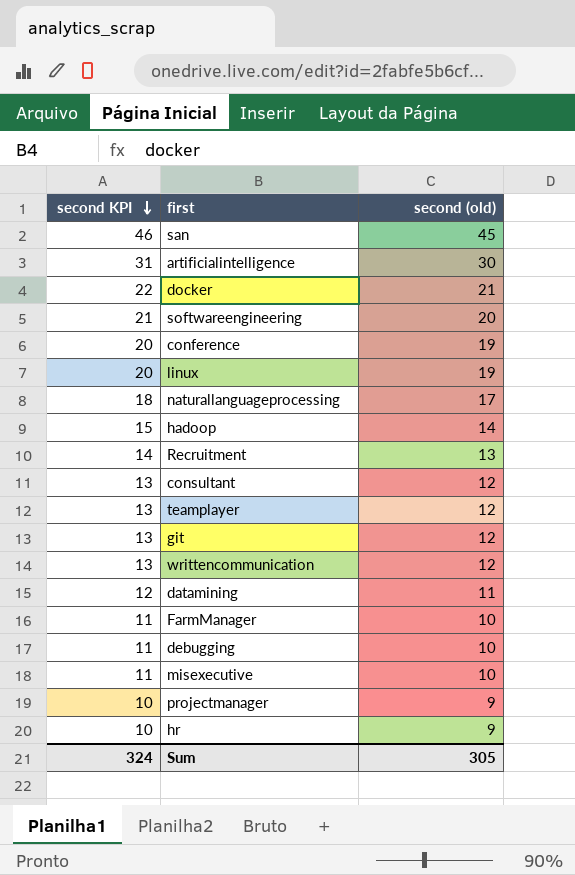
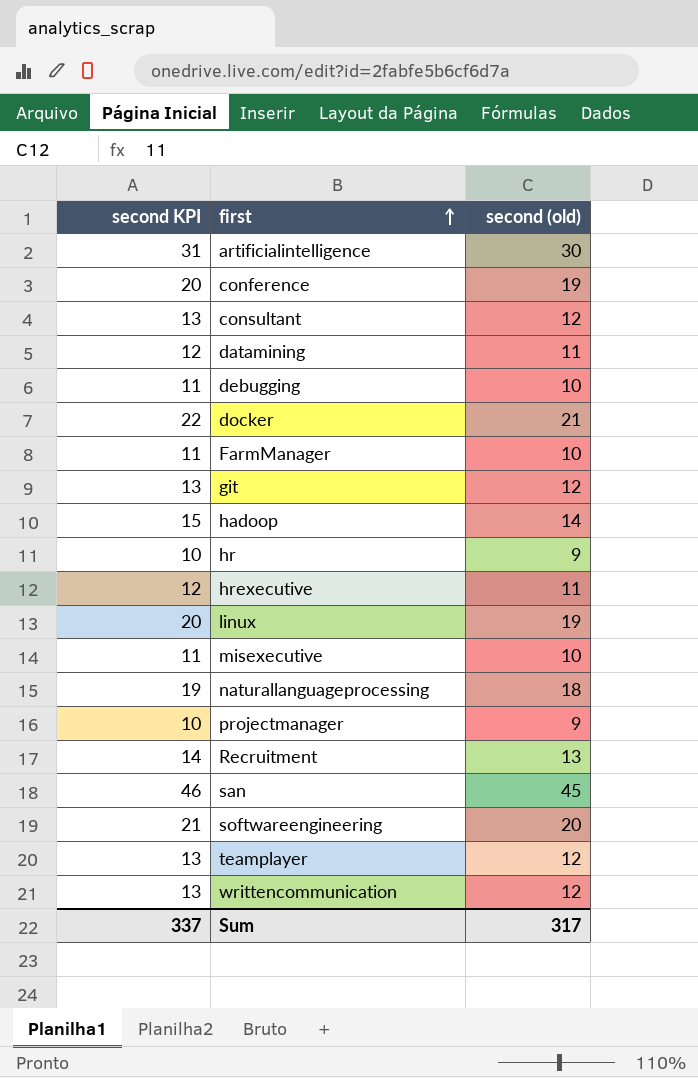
row order: second KPI descending -> first ascending
row hrexecutive: none -> 12 | 11
naturallanguageprocessing | second KPI: 18 -> 19
naturallanguageprocessing | second (old): 17 -> 18
Sum | second KPI: 324 -> 337
Sum | second (old): 305 -> 317

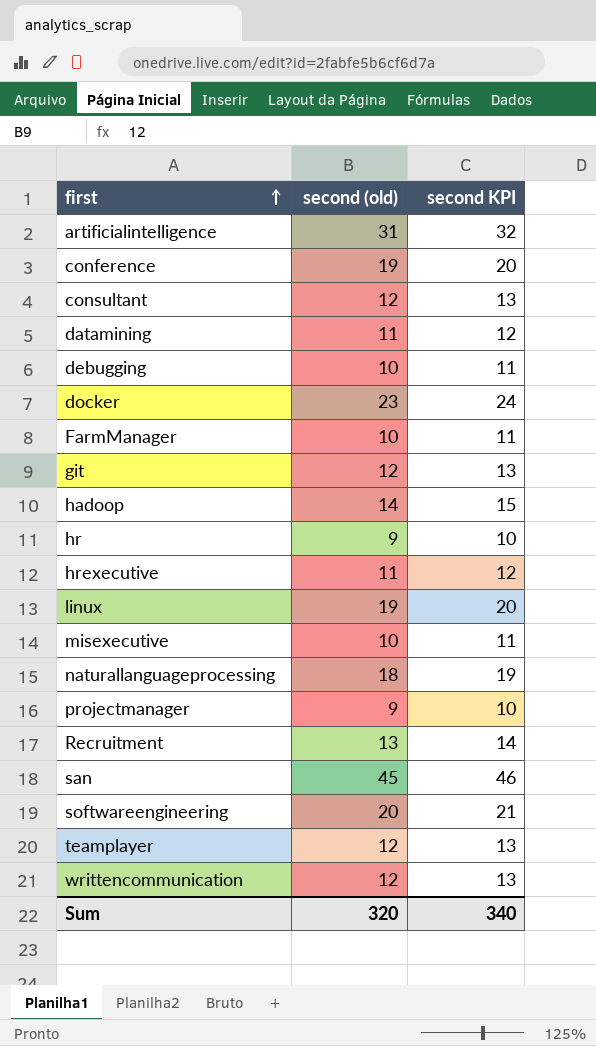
column second KPI | position: 1 -> 3
artificialintelligence | second (old): 30 -> 31
artificialintelligence | second KPI: 31 -> 32
docker | second (old): 21 -> 23
docker | second KPI: 22 -> 24
Sum | second (old): 317 -> 320
Sum | second KPI: 337 -> 340

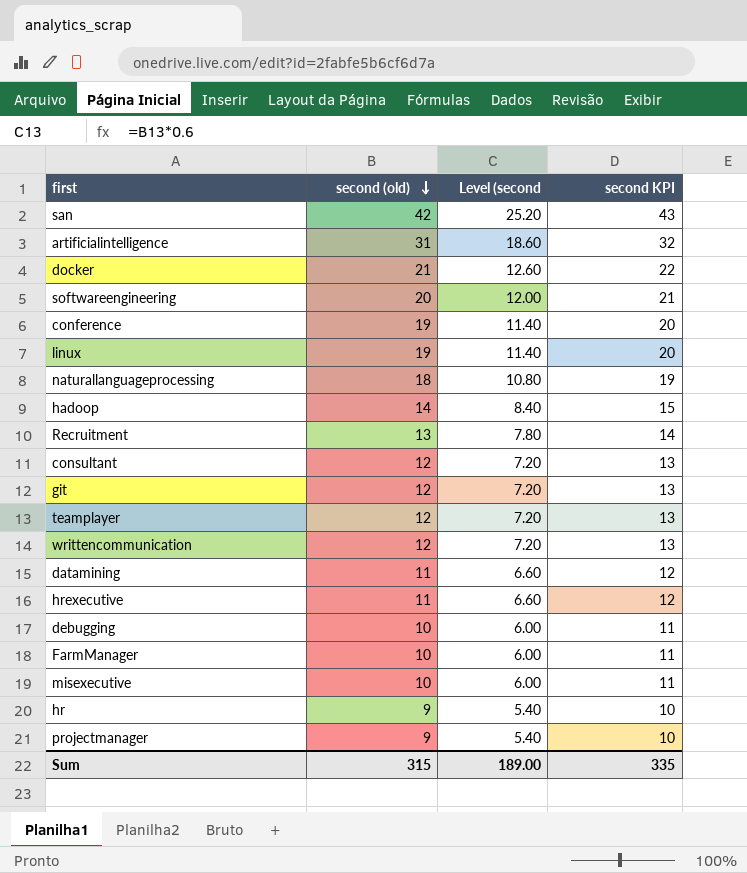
row order: first ascending -> second (old) descending
column Level (second | formula: none -> [second (old)] * 0.6
san | second (old): 45 -> 42
san | second KPI: 46 -> 43
docker | second (old): 23 -> 21
docker | second KPI: 24 -> 22
Sum | second (old): 320 -> 315
Sum | second KPI: 340 -> 335

